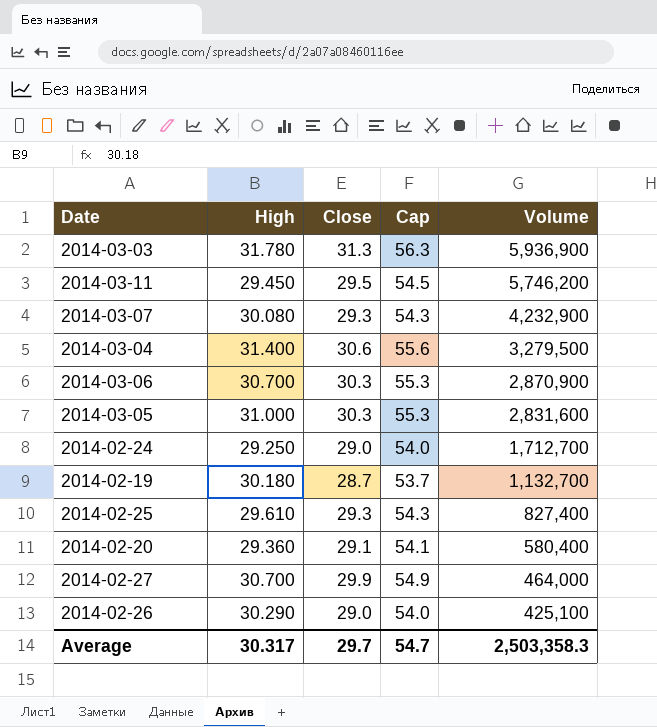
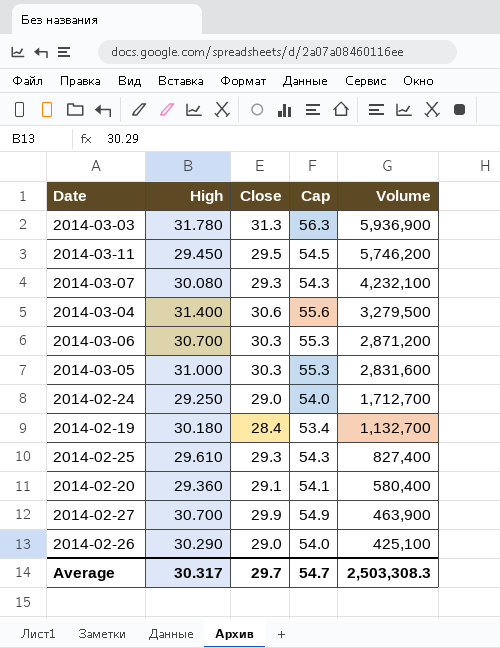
2014-03-07 | Volume: 4,232,900 -> 4,232,100
2014-03-06 | Volume: 2,870,900 -> 2,871,200
2014-02-19 | Close: 28.7 -> 28.4
2014-02-19 | Cap: 53.7 -> 53.4
2014-02-27 | Volume: 464,000 -> 463,900
Average | Volume: 2,503,358.3 -> 2,503,308.3

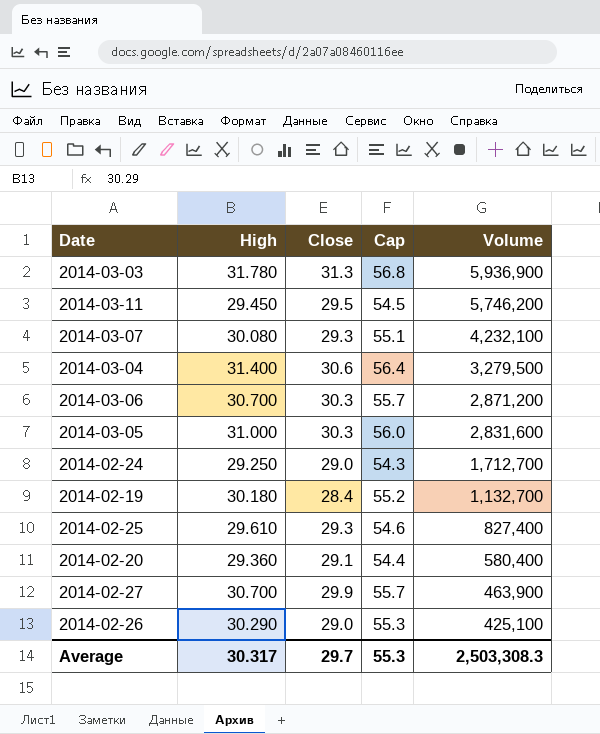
column Cap | formula: [Close] + 25 -> [High] + 25
Average | Cap: 54.7 -> 55.3

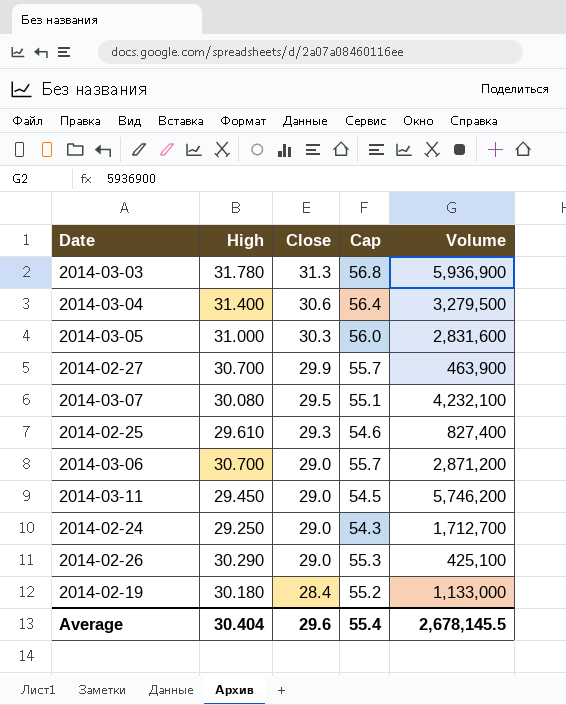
row order: Volume descending -> Close descending
row 2014-02-20: 29.360 | 29.1 | 54.4 | 580,400 -> none
2014-03-07 | Close: 29.3 -> 29.5
2014-03-06 | Close: 30.3 -> 29.0
2014-03-11 | Close: 29.5 -> 29.0
2014-02-19 | Volume: 1,132,700 -> 1,133,000
Average | High: 30.317 -> 30.404
Average | Close: 29.7 -> 29.6
Average | Cap: 55.3 -> 55.4
Average | Volume: 2,503,308.3 -> 2,678,145.5

